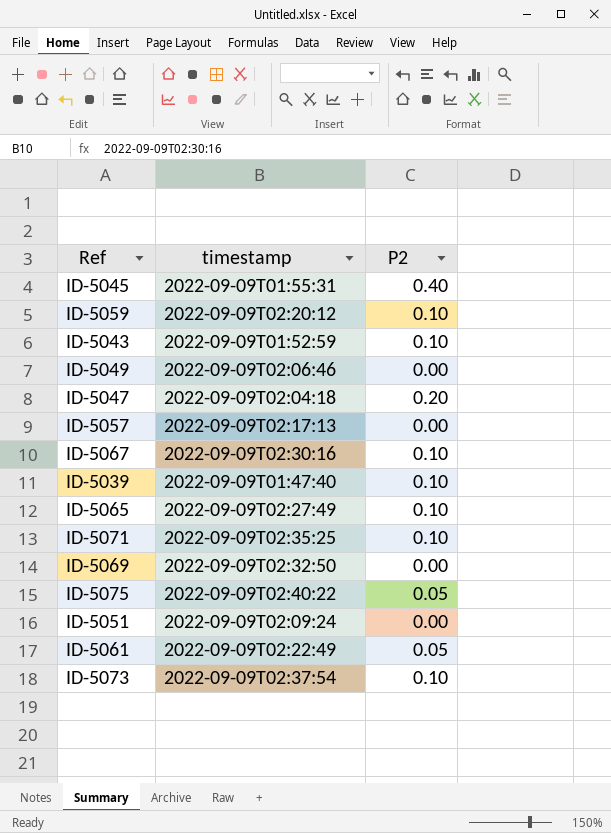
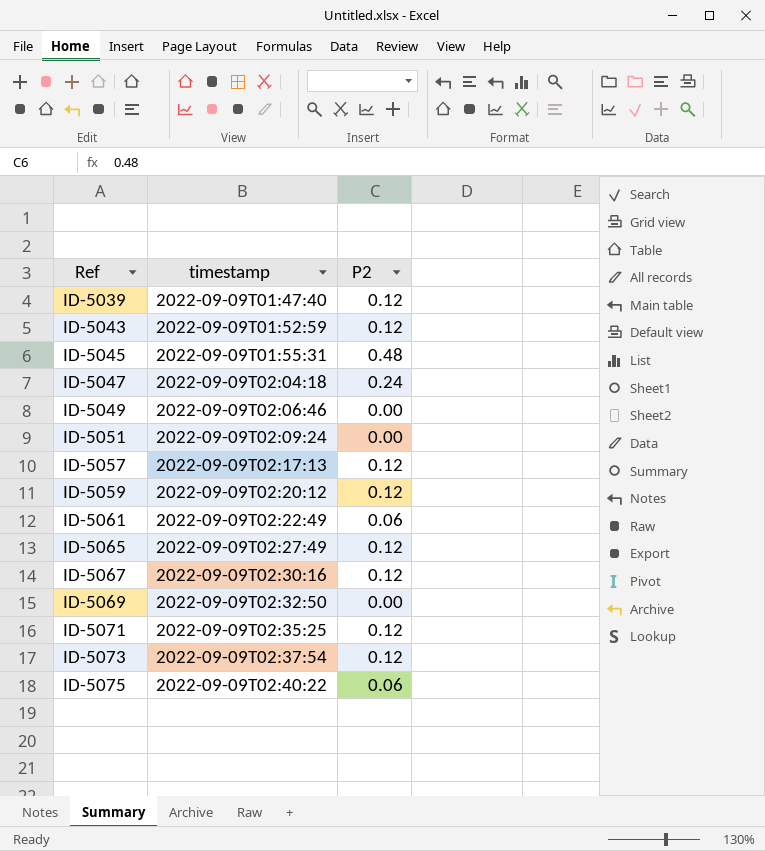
row order: none -> Ref ascending
ID-5039 | P2: 0.10 -> 0.12
ID-5043 | P2: 0.10 -> 0.12
ID-5045 | P2: 0.40 -> 0.48
ID-5047 | P2: 0.20 -> 0.24
ID-5057 | P2: 0.00 -> 0.12
ID-5059 | P2: 0.10 -> 0.12
ID-5061 | P2: 0.05 -> 0.06
ID-5065 | P2: 0.10 -> 0.12
ID-5067 | P2: 0.10 -> 0.12
ID-5071 | P2: 0.10 -> 0.12
ID-5073 | P2: 0.10 -> 0.12
ID-5075 | P2: 0.05 -> 0.06

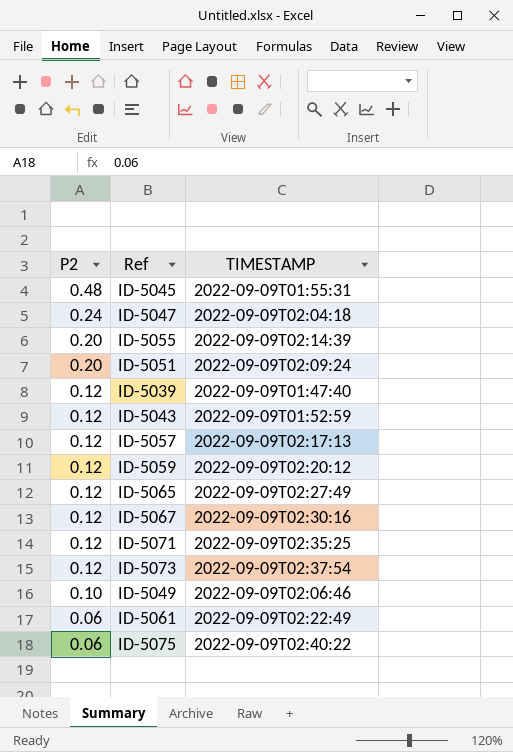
row order: Ref ascending -> P2 descending
column P2 | position: 3 -> 1
column name: timestamp -> TIMESTAMP
row ID-5069: 2022-09-09T02:32:50 | 0.00 -> none
row ID-5055: none -> 0.20 | 2022-09-09T02:14:39
ID-5051 | P2: 0.00 -> 0.20
ID-5049 | P2: 0.00 -> 0.10

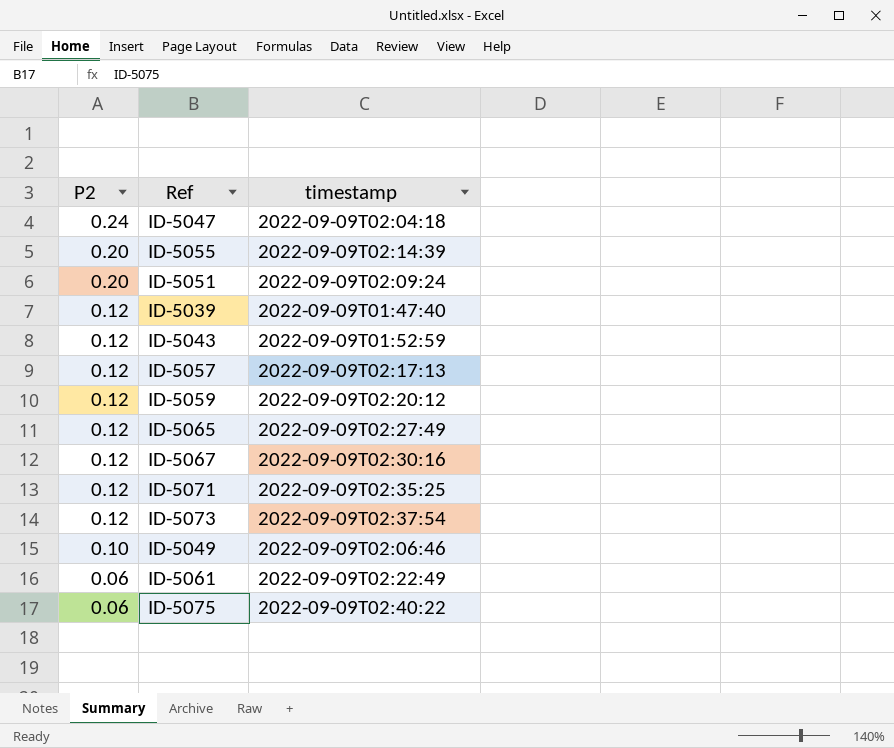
column name: TIMESTAMP -> timestamp
row ID-5045: 0.48 | 2022-09-09T01:55:31 -> none

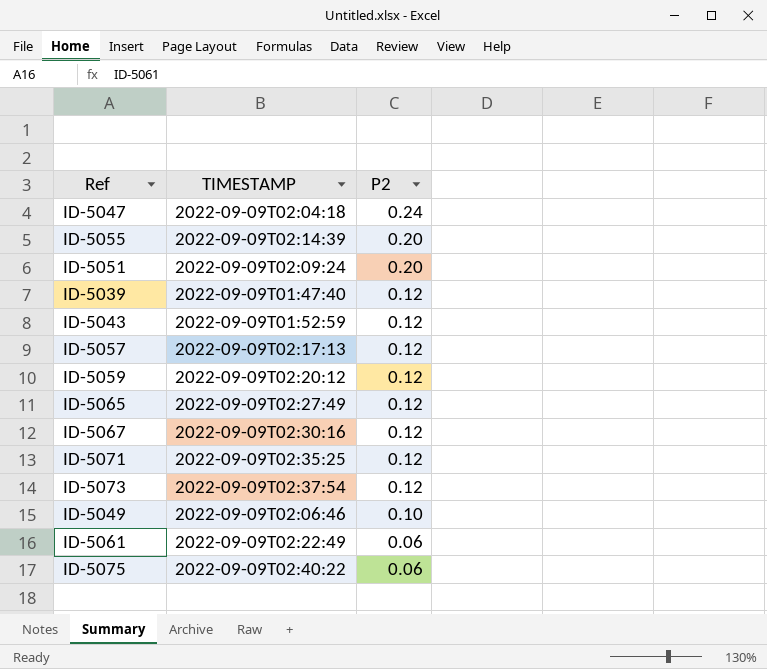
column name: timestamp -> TIMESTAMP
column P2 | position: 1 -> 3

